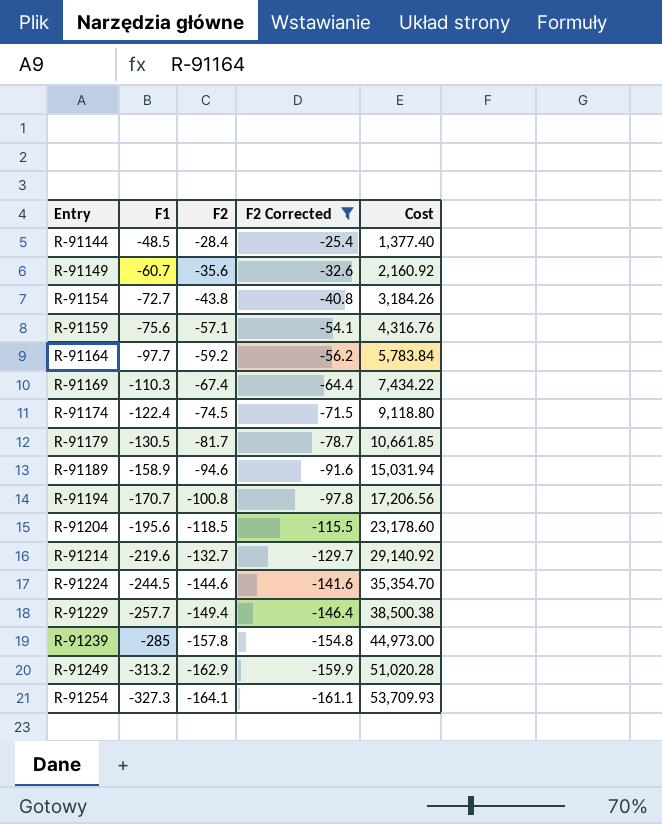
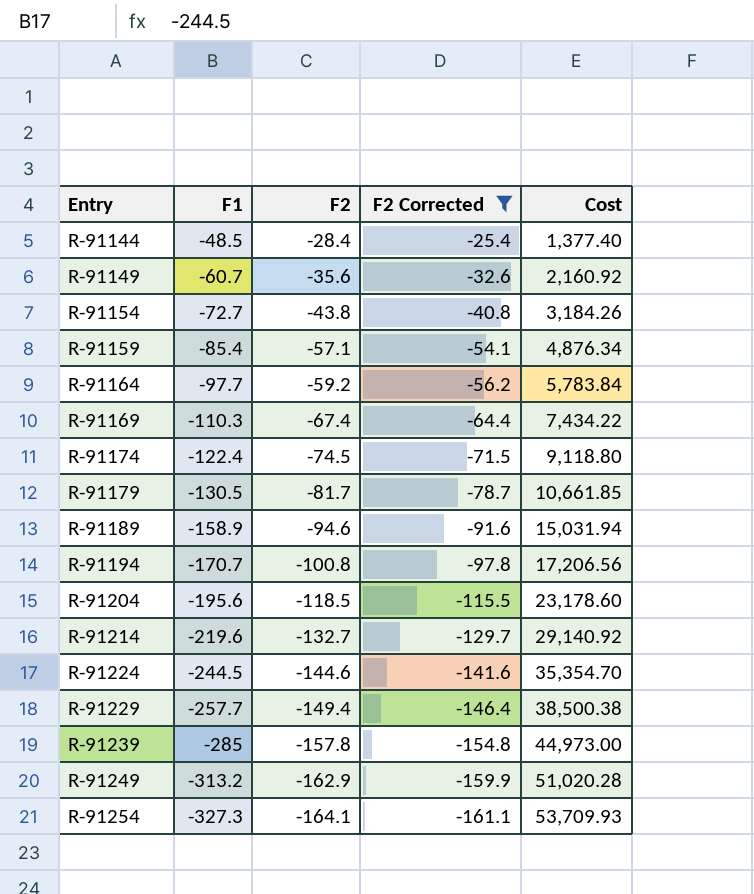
R-91159 | F1: -75.6 -> -85.4
R-91159 | Cost: 4,316.76 -> 4,876.34

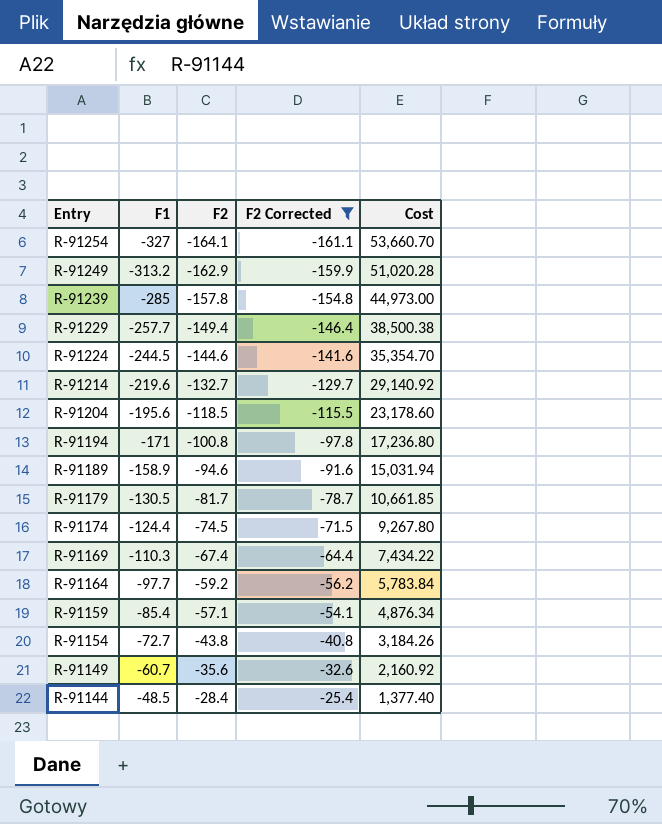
row order: Entry ascending -> Entry descending
R-91254 | F1: -327.3 -> -327
R-91254 | Cost: 53,709.93 -> 53,660.70
R-91194 | F1: -170.7 -> -171
R-91194 | Cost: 17,206.56 -> 17,236.80
R-91174 | F1: -122.4 -> -124.4
R-91174 | Cost: 9,118.80 -> 9,267.80

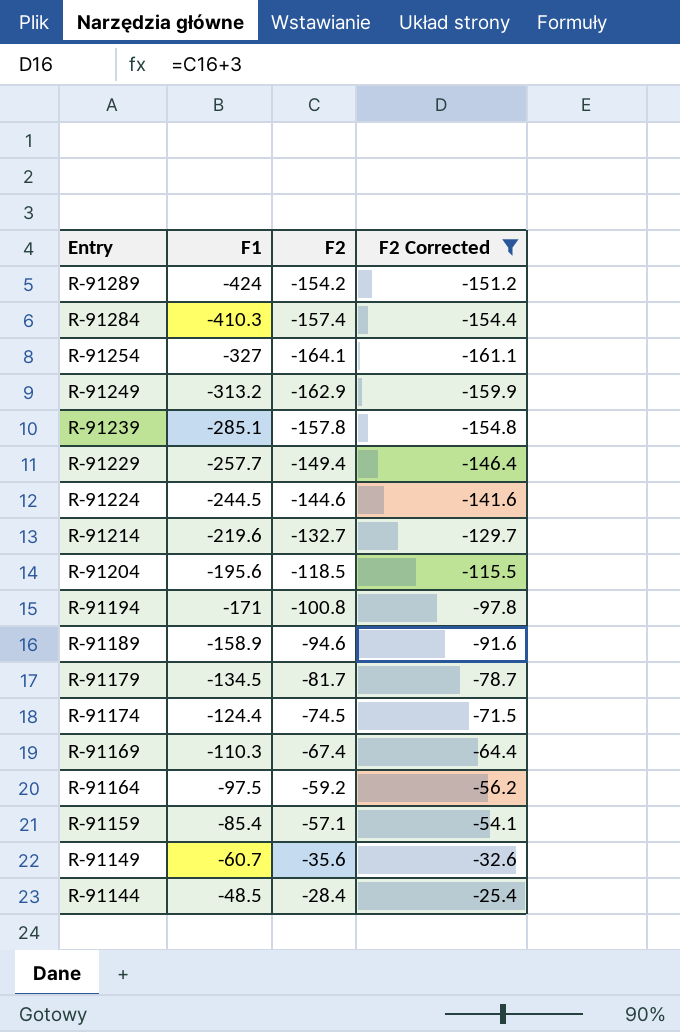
column Cost | formula: [F1] * [F2] -> none
row R-91154: -72.7 | -43.8 | -40.8 | 3,184.26 -> none
row R-91289: none -> -424 | -154.2 | -151.2
row R-91284: none -> -410.3 | -157.4 | -154.4
R-91239 | F1: -285 -> -285.1
R-91179 | F1: -130.5 -> -134.5
R-91164 | F1: -97.7 -> -97.5

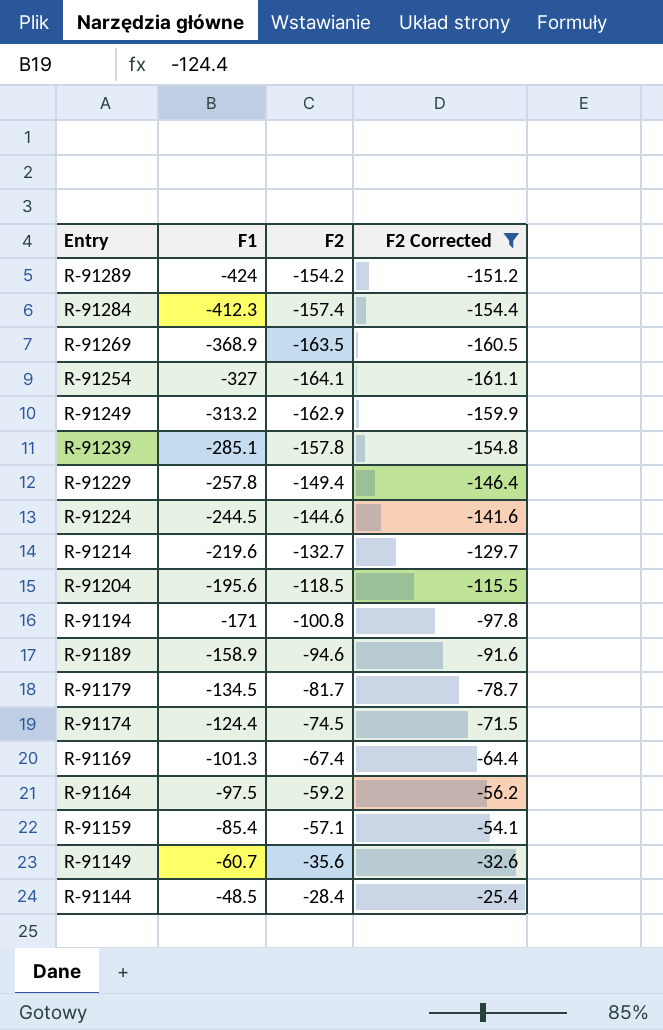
R-91284 | F1: -410.3 -> -412.3
row R-91269: none -> -368.9 | -163.5 | -160.5
R-91229 | F1: -257.7 -> -257.8
R-91169 | F1: -110.3 -> -101.3

